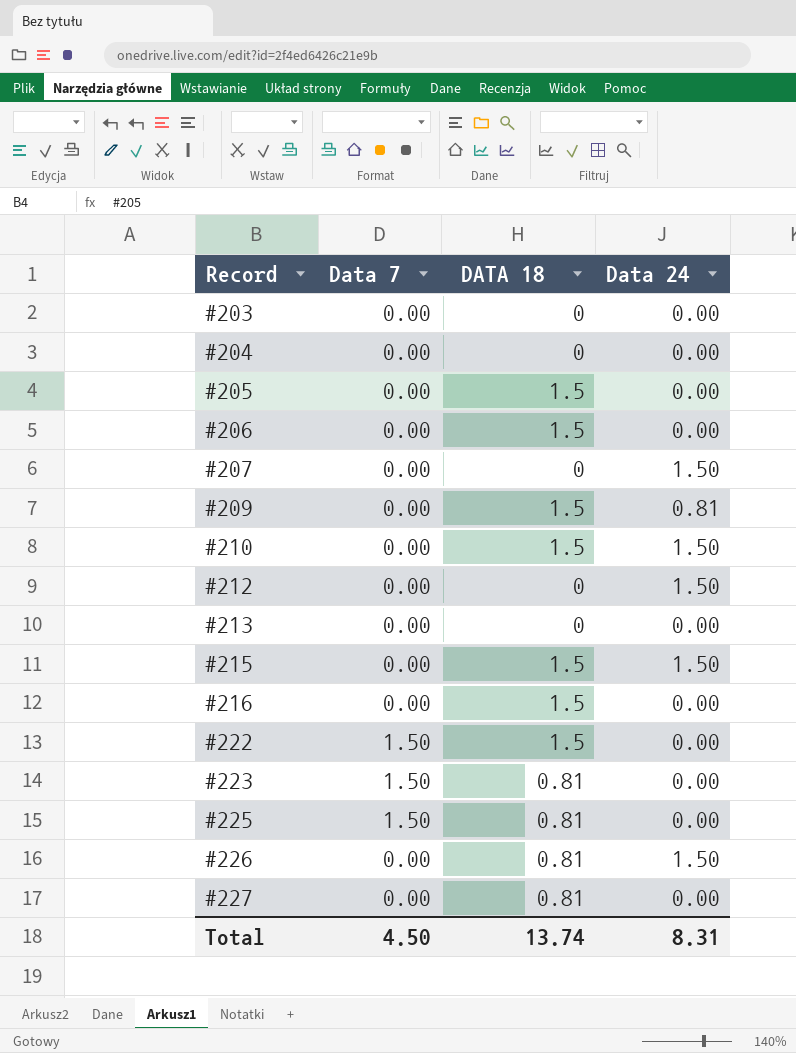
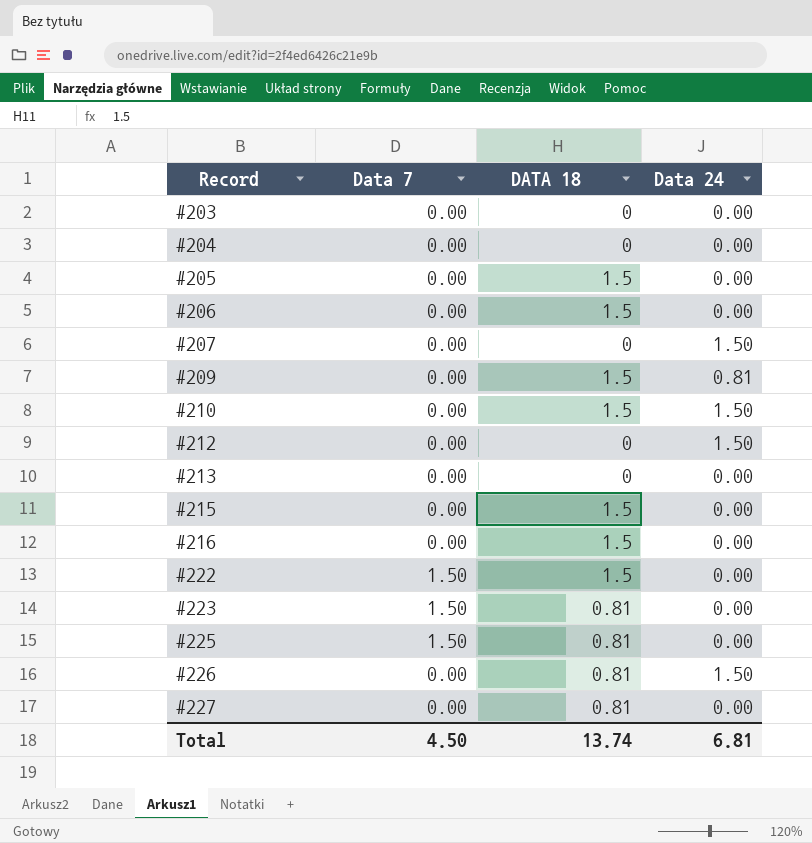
#215 | Data 24: 1.50 -> 0.00
Total | Data 24: 8.31 -> 6.81

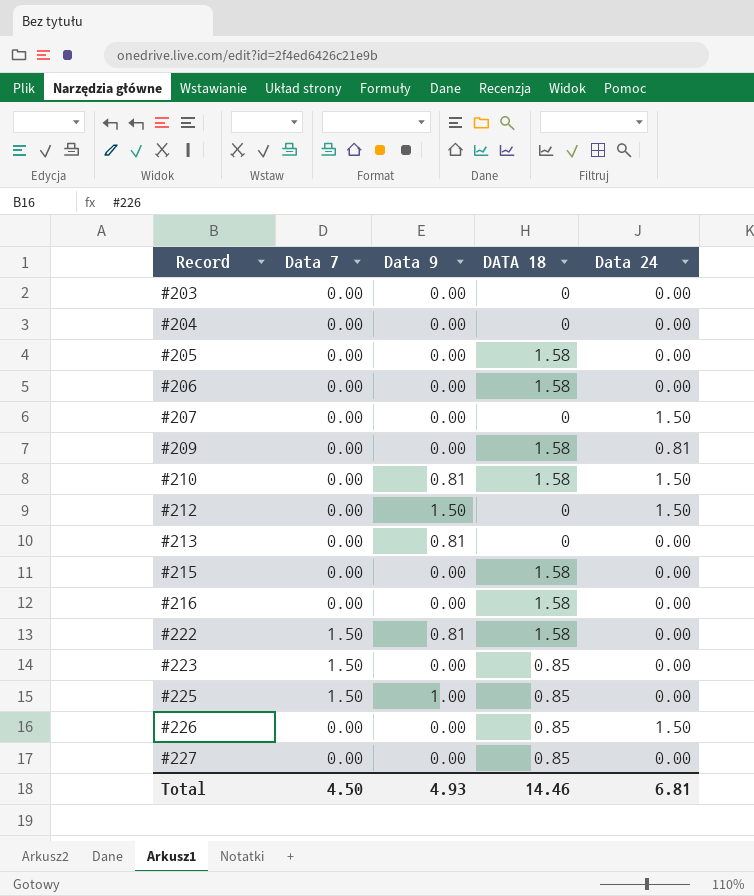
column Data 9 | position: none -> 3
#205 | DATA 18: 1.5 -> 1.58
#206 | DATA 18: 1.5 -> 1.58
#209 | DATA 18: 1.5 -> 1.58
#210 | DATA 18: 1.5 -> 1.58
#215 | DATA 18: 1.5 -> 1.58
#216 | DATA 18: 1.5 -> 1.58
#222 | DATA 18: 1.5 -> 1.58
#223 | DATA 18: 0.81 -> 0.85
#225 | DATA 18: 0.81 -> 0.85
#226 | DATA 18: 0.81 -> 0.85
#227 | DATA 18: 0.81 -> 0.85
Total | DATA 18: 13.74 -> 14.46

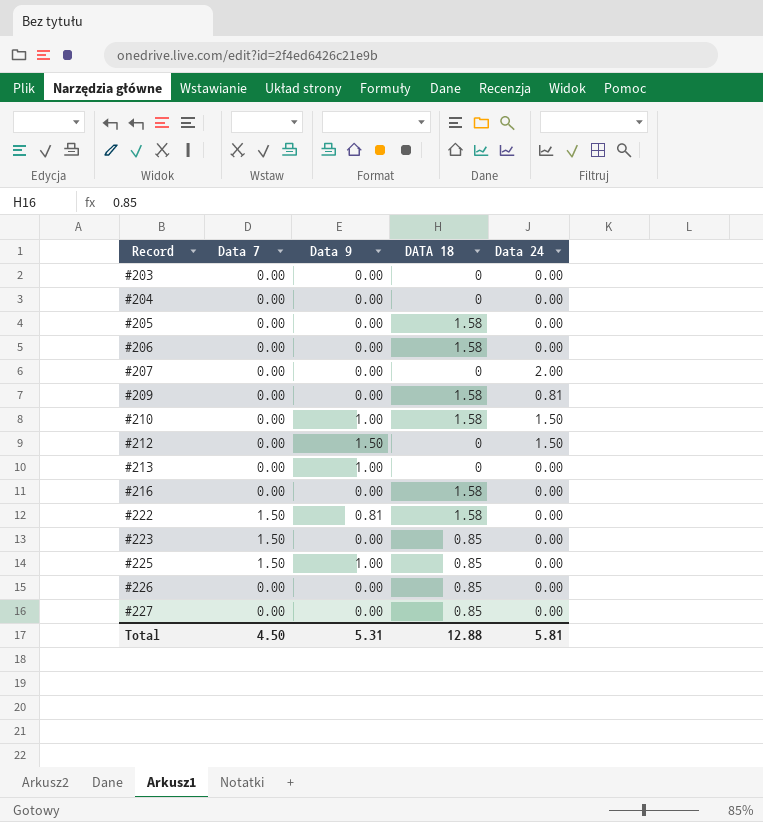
row #215: 0.00 | 0.00 | 1.58 | 0.00 -> none
#207 | Data 24: 1.50 -> 2.00
#210 | Data 9: 0.81 -> 1.00
#213 | Data 9: 0.81 -> 1.00
#226 | Data 24: 1.50 -> 0.00
Total | Data 9: 4.93 -> 5.31
Total | DATA 18: 14.46 -> 12.88
Total | Data 24: 6.81 -> 5.81

